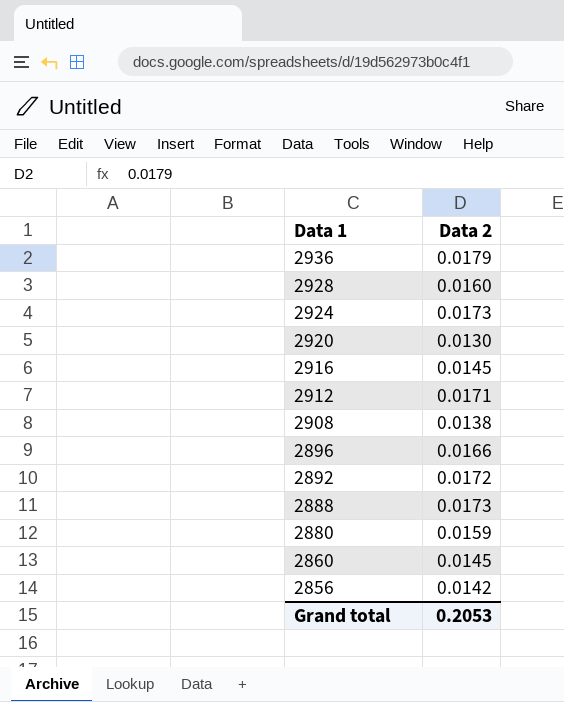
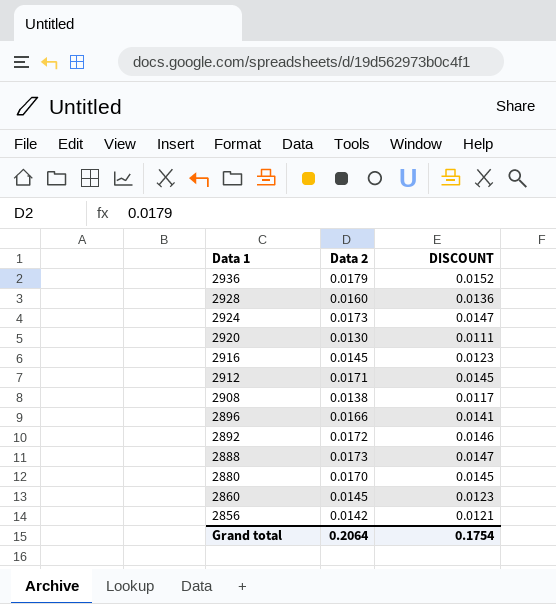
column DISCOUNT | formula: none -> [Data 2] * 0.85
2880 | Data 2: 0.0159 -> 0.0170
Grand total | Data 2: 0.2053 -> 0.2064

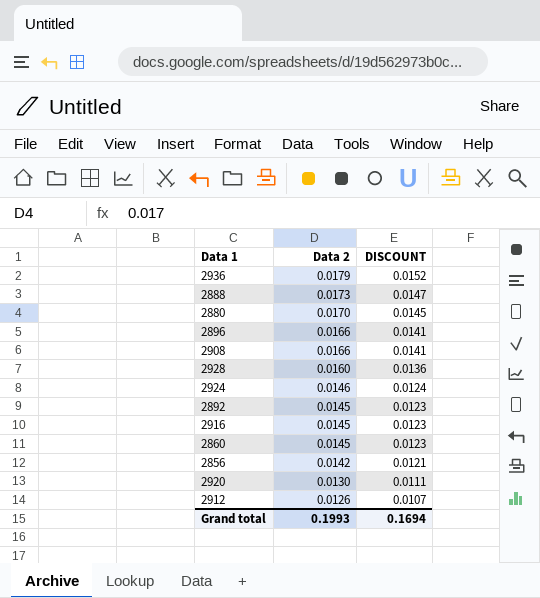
row order: Data 1 descending -> Data 2 descending
2908 | Data 2: 0.0138 -> 0.0166
2908 | DISCOUNT: 0.0117 -> 0.0141
2924 | Data 2: 0.0173 -> 0.0146
2924 | DISCOUNT: 0.0147 -> 0.0124
2892 | Data 2: 0.0172 -> 0.0145
2892 | DISCOUNT: 0.0146 -> 0.0123
2912 | Data 2: 0.0171 -> 0.0126
2912 | DISCOUNT: 0.0145 -> 0.0107
Grand total | Data 2: 0.2064 -> 0.1993
Grand total | DISCOUNT: 0.1754 -> 0.1694

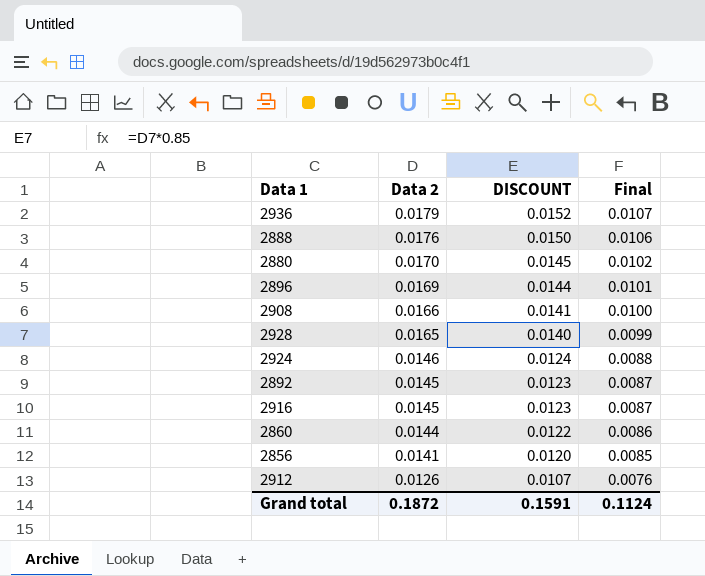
column Final | formula: none -> [Data 2] * 0.6
row 2920: 0.0130 | 0.0111 -> none
2888 | Data 2: 0.0173 -> 0.0176
2888 | DISCOUNT: 0.0147 -> 0.0150
2896 | Data 2: 0.0166 -> 0.0169
2896 | DISCOUNT: 0.0141 -> 0.0144
2928 | Data 2: 0.0160 -> 0.0165
2928 | DISCOUNT: 0.0136 -> 0.0140
2860 | Data 2: 0.0145 -> 0.0144
2860 | DISCOUNT: 0.0123 -> 0.0122
2856 | Data 2: 0.0142 -> 0.0141
2856 | DISCOUNT: 0.0121 -> 0.0120
Grand total | Data 2: 0.1993 -> 0.1872
Grand total | DISCOUNT: 0.1694 -> 0.1591

